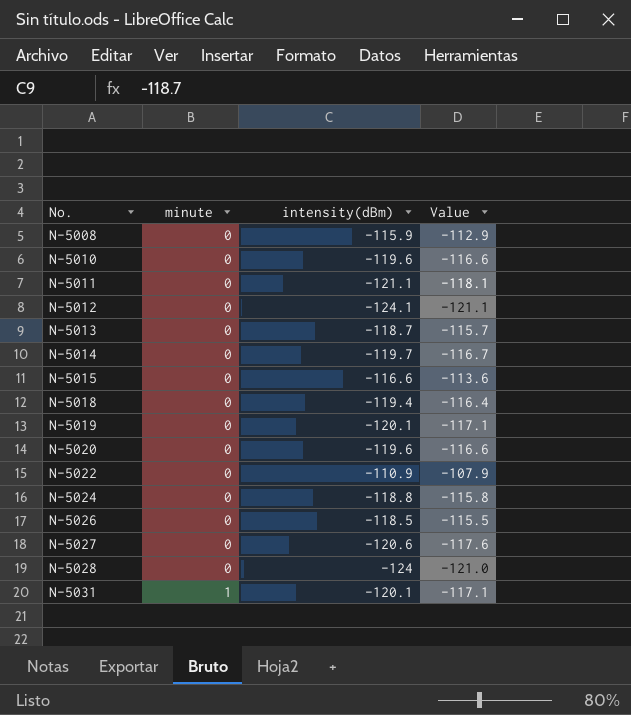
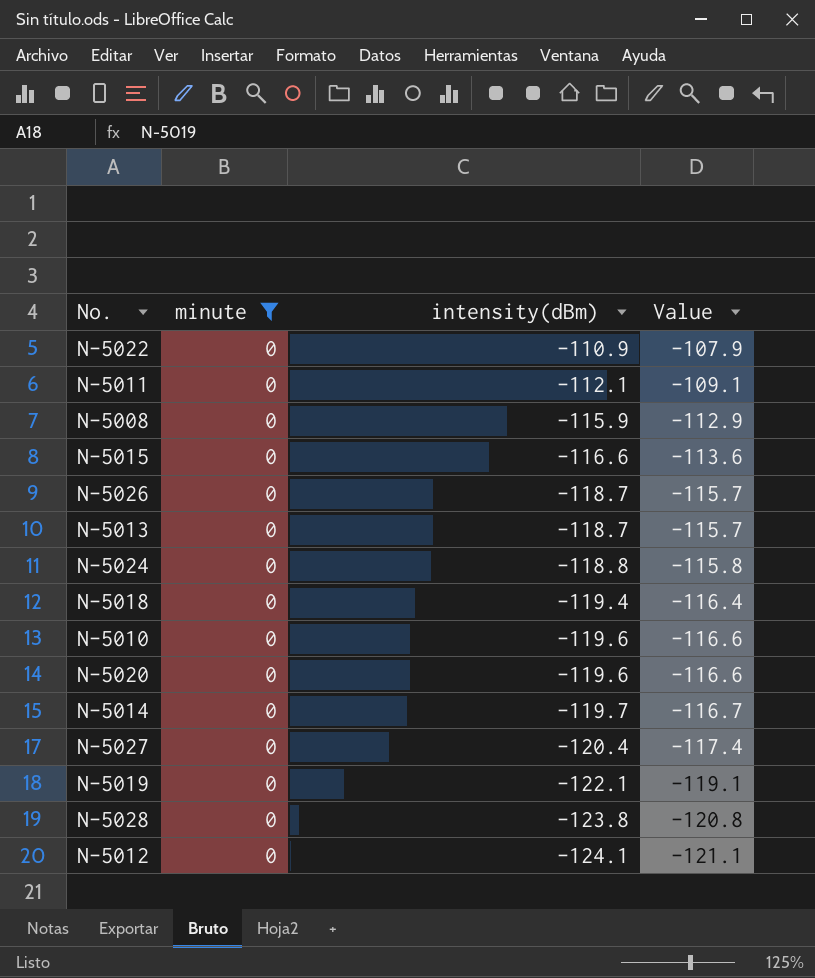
filter: none -> minute = 0
row order: No. ascending -> intensity(dBm) descending
N-5011 | intensity(dBm): -121.1 -> -112.1
N-5011 | Value: -118.1 -> -109.1
N-5026 | intensity(dBm): -118.5 -> -118.7
N-5026 | Value: -115.5 -> -115.7
N-5027 | intensity(dBm): -120.6 -> -120.4
N-5027 | Value: -117.6 -> -117.4
N-5019 | intensity(dBm): -120.1 -> -122.1
N-5019 | Value: -117.1 -> -119.1
N-5028 | intensity(dBm): -124 -> -123.8
N-5028 | Value: -121.0 -> -120.8

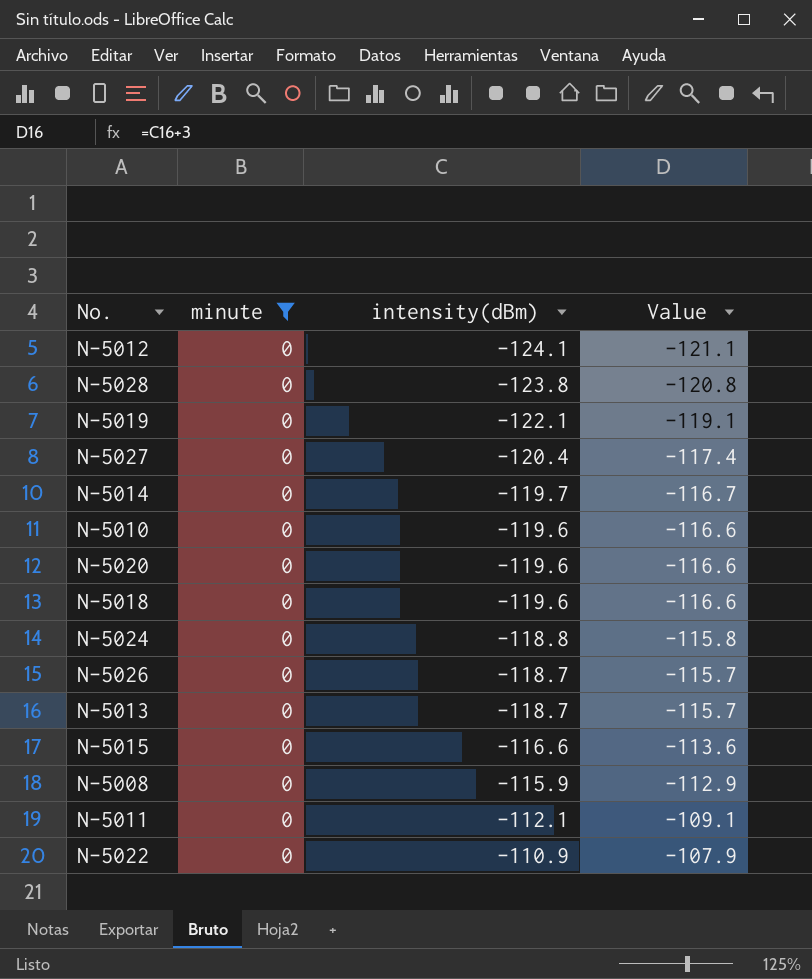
row order: intensity(dBm) descending -> intensity(dBm) ascending
N-5018 | intensity(dBm): -119.4 -> -119.6
N-5018 | Value: -116.4 -> -116.6

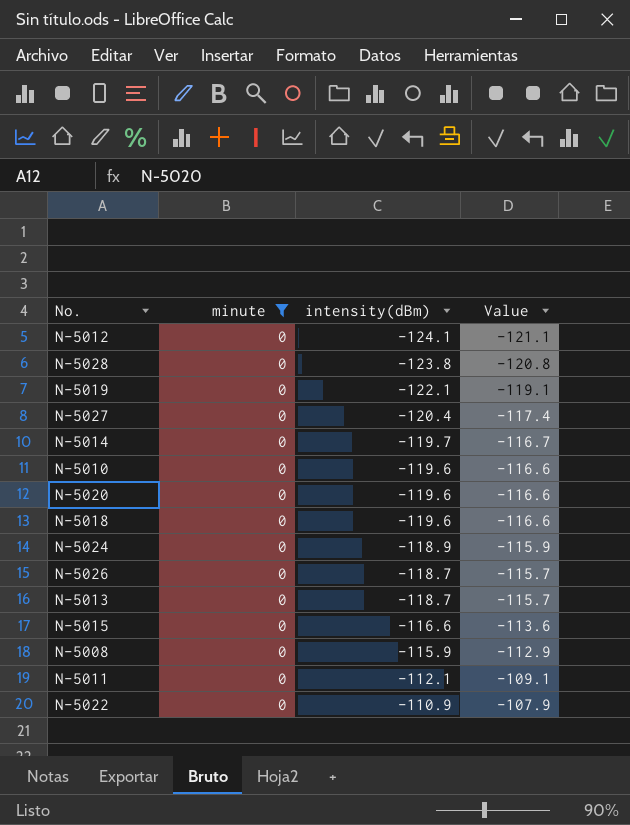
N-5024 | intensity(dBm): -118.8 -> -118.9
N-5024 | Value: -115.8 -> -115.9

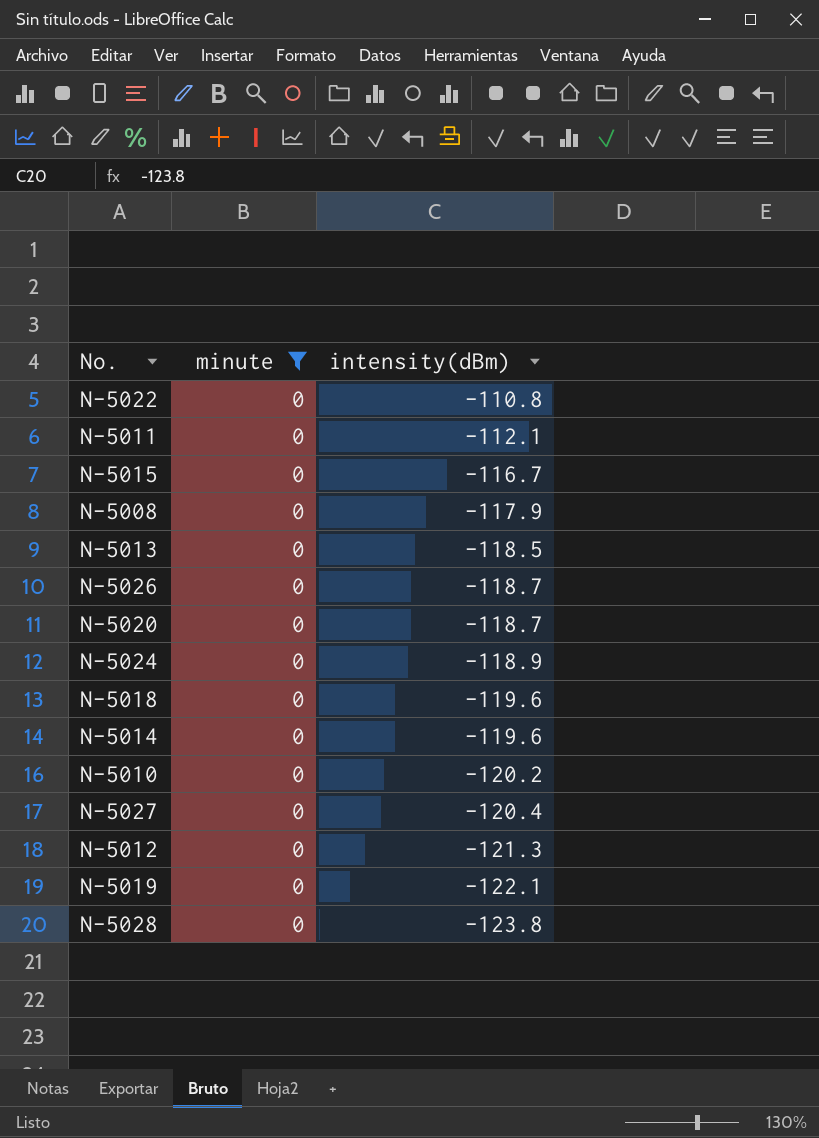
row order: intensity(dBm) ascending -> intensity(dBm) descending
column Value | formula: [intensity(dBm)] + 3 -> none
N-5022 | intensity(dBm): -110.9 -> -110.8
N-5015 | intensity(dBm): -116.6 -> -116.7
N-5008 | intensity(dBm): -115.9 -> -117.9
N-5013 | intensity(dBm): -118.7 -> -118.5
N-5020 | intensity(dBm): -119.6 -> -118.7
N-5014 | intensity(dBm): -119.7 -> -119.6
N-5010 | intensity(dBm): -119.6 -> -120.2
N-5012 | intensity(dBm): -124.1 -> -121.3

